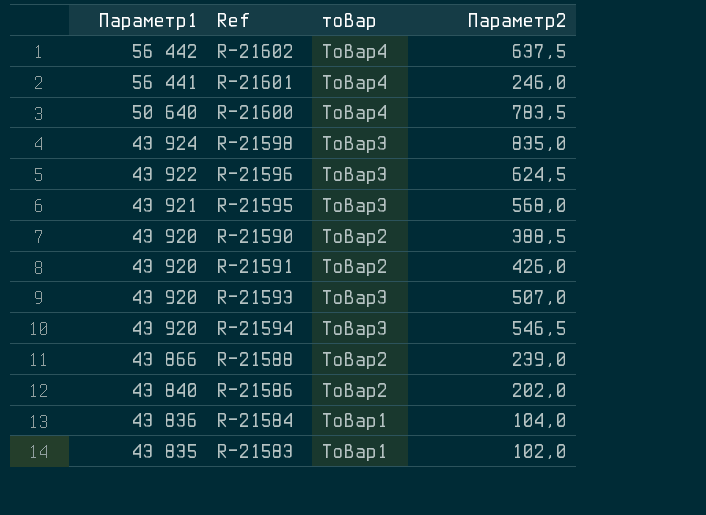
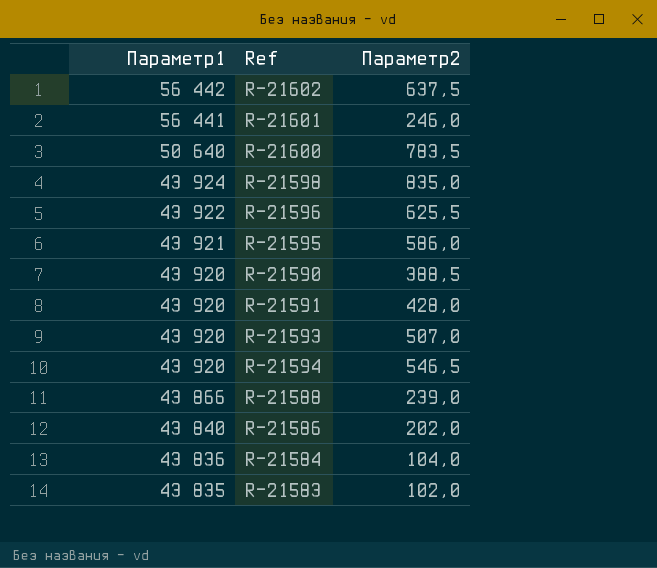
column товар | position: 3 -> none
R-21596 | Параметр2: 624,5 -> 625,5
R-21595 | Параметр2: 568,0 -> 586,0
R-21591 | Параметр2: 426,0 -> 428,0

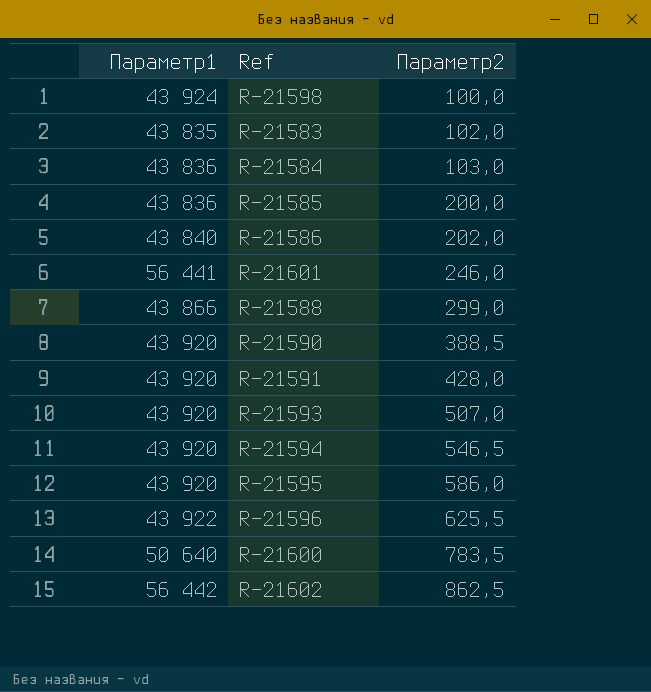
row order: Параметр1 descending -> Параметр2 ascending
R-21598 | Параметр2: 835,0 -> 100,0
R-21584 | Параметр2: 104,0 -> 103,0
row R-21585: none -> 43 836 | 200,0
R-21588 | Параметр2: 239,0 -> 299,0
R-21595 | Параметр1: 43 921 -> 43 920
R-21602 | Параметр2: 637,5 -> 862,5

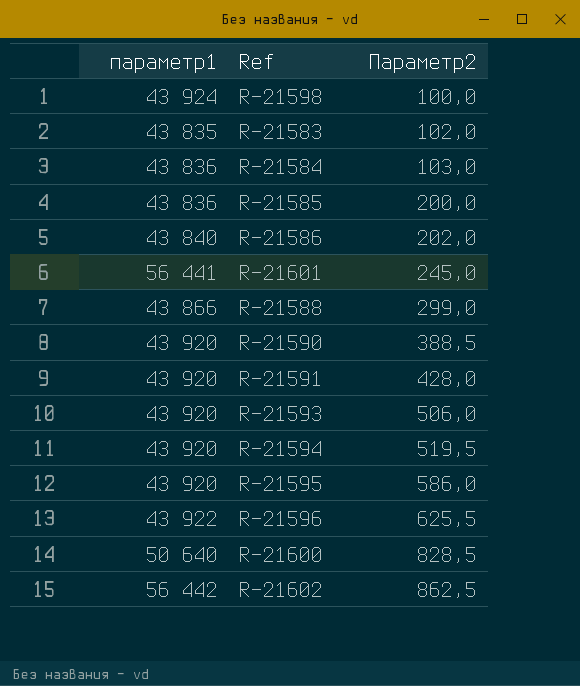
column name: Параметр1 -> параметр1
R-21601 | Параметр2: 246,0 -> 245,0
R-21593 | Параметр2: 507,0 -> 506,0
R-21594 | Параметр2: 546,5 -> 519,5
R-21600 | Параметр2: 783,5 -> 828,5

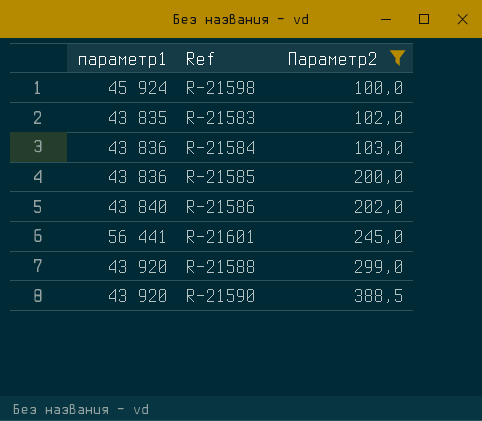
filter: none -> Параметр2 <= 388,5
R-21598 | параметр1: 43 924 -> 45 924
R-21588 | параметр1: 43 866 -> 43 920

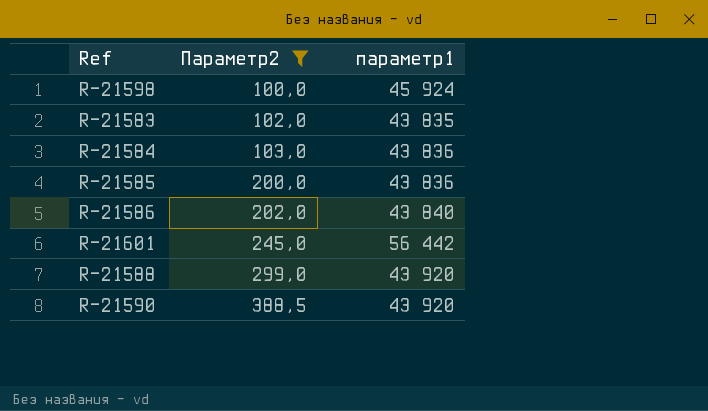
column параметр1 | position: 1 -> 3
R-21601 | параметр1: 56 441 -> 56 442

